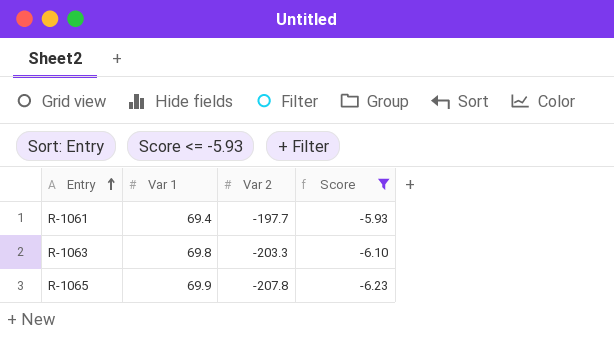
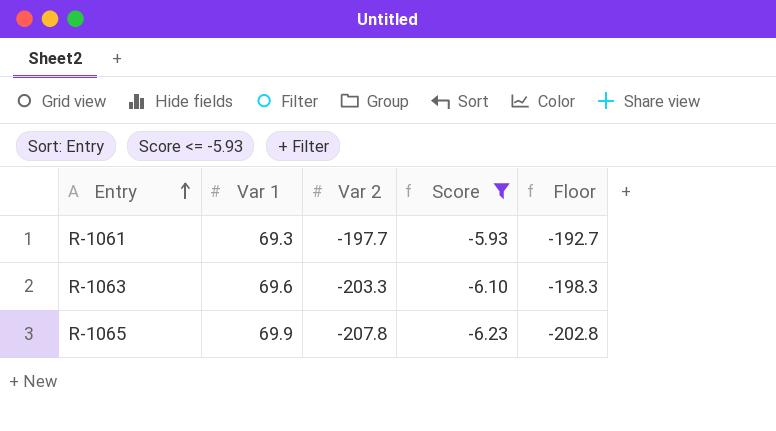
column Floor | formula: none -> [Var 2] + 5
R-1061 | Var 1: 69.4 -> 69.3
R-1063 | Var 1: 69.8 -> 69.6

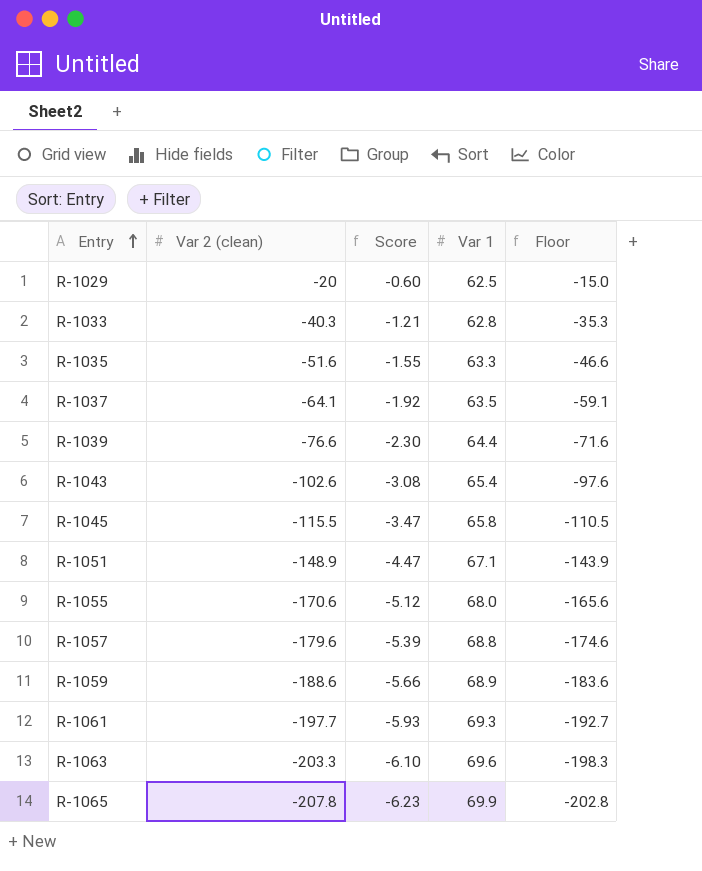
filter: Score <= -5.93 -> none
column name: Var 2 -> Var 2 (clean)
column Var 1 | position: 2 -> 4

